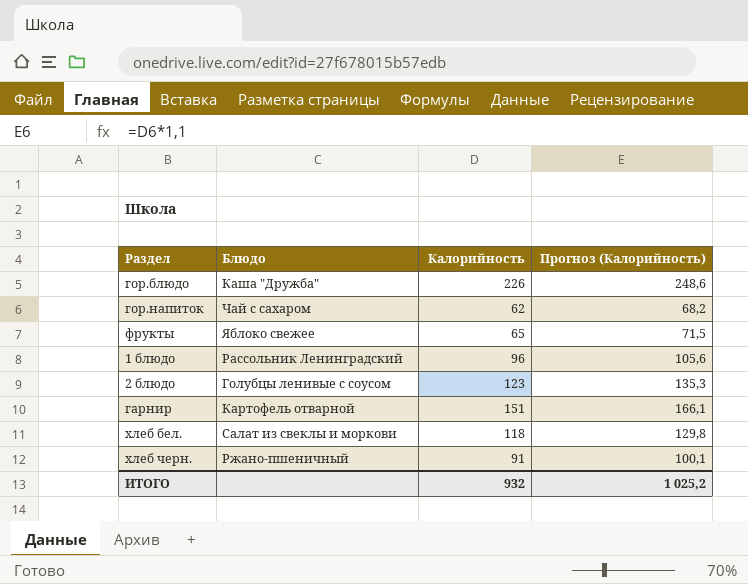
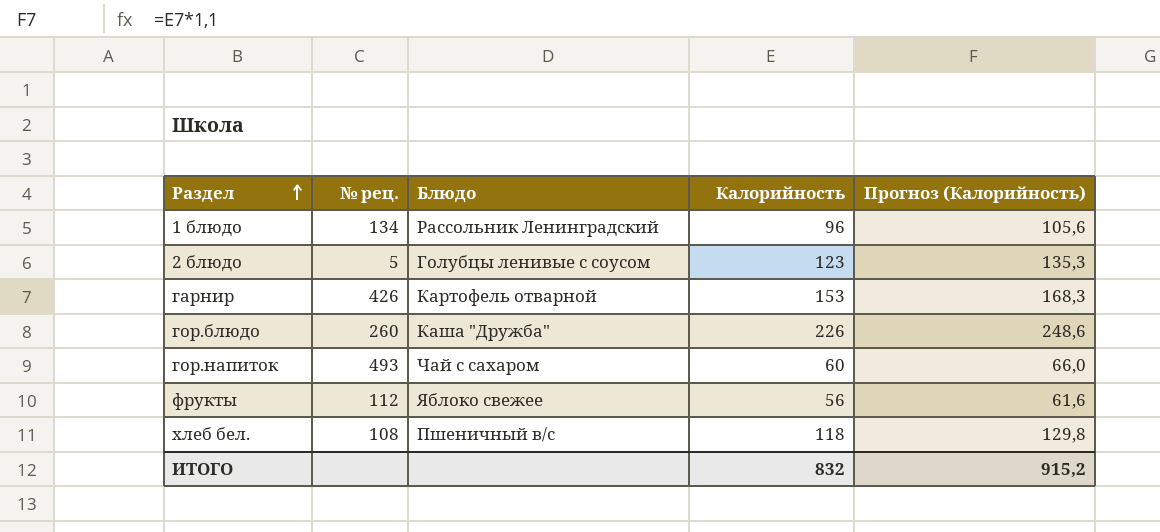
row order: none -> Раздел ascending
column № рец. | position: none -> 2
row хлеб черн.: Ржано-пшеничный | 91 | 100,1 -> none
гарнир | Калорийность: 151 -> 153
гарнир | Прогноз (Калорийность): 166,1 -> 168,3
гор.напиток | Калорийность: 62 -> 60
гор.напиток | Прогноз (Калорийность): 68,2 -> 66,0
фрукты | Калорийность: 65 -> 56
фрукты | Прогноз (Калорийность): 71,5 -> 61,6
хлеб бел. | Блюдо: Салат из свеклы и моркови -> Пшеничный в/с
ИТОГО | Калорийность: 932 -> 832
ИТОГО | Прогноз (Калорийность): 1 025,2 -> 915,2

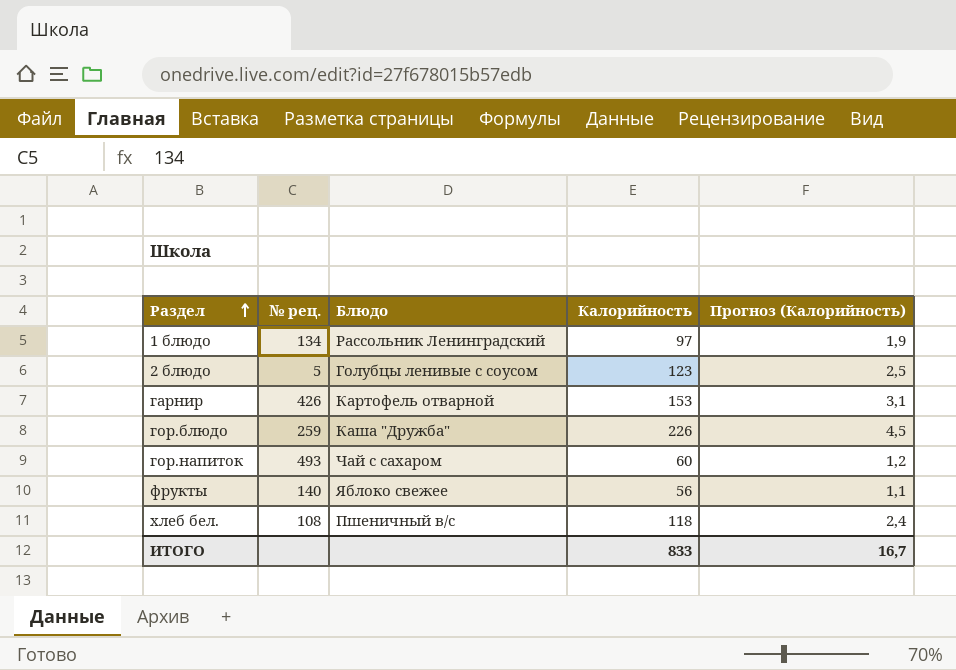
column Прогноз (Калорийность) | formula: [Калорийность] * 1,1 -> [Калорийность] * 0,02
1 блюдо | Калорийность: 96 -> 97
гор.блюдо | № рец.: 260 -> 259
фрукты | № рец.: 112 -> 140
ИТОГО | Калорийность: 832 -> 833
ИТОГО | Прогноз (Калорийность): 915,2 -> 16,7

